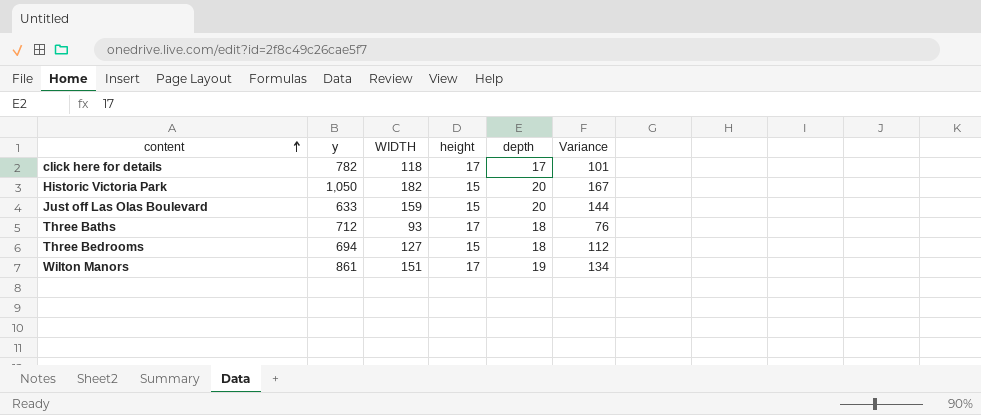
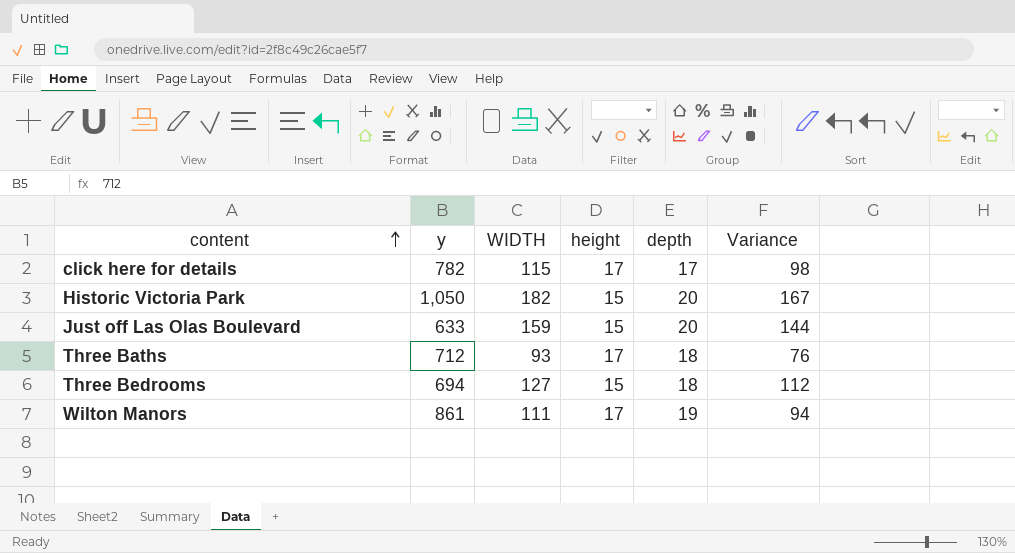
click here for details | WIDTH: 118 -> 115
click here for details | Variance: 101 -> 98
Wilton Manors | WIDTH: 151 -> 111
Wilton Manors | Variance: 134 -> 94

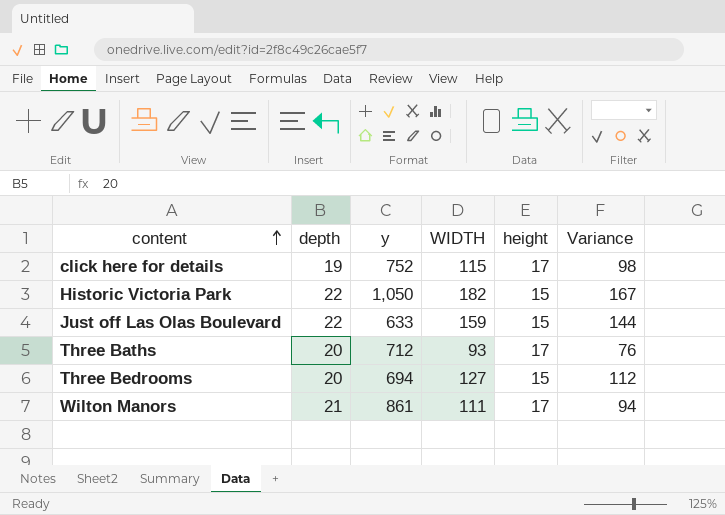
column depth | position: 5 -> 2
click here for details | depth: 17 -> 19
click here for details | y: 782 -> 752
Historic Victoria Park | depth: 20 -> 22
Just off Las Olas Boulevard | depth: 20 -> 22
Three Baths | depth: 18 -> 20
Three Bedrooms | depth: 18 -> 20
Wilton Manors | depth: 19 -> 21

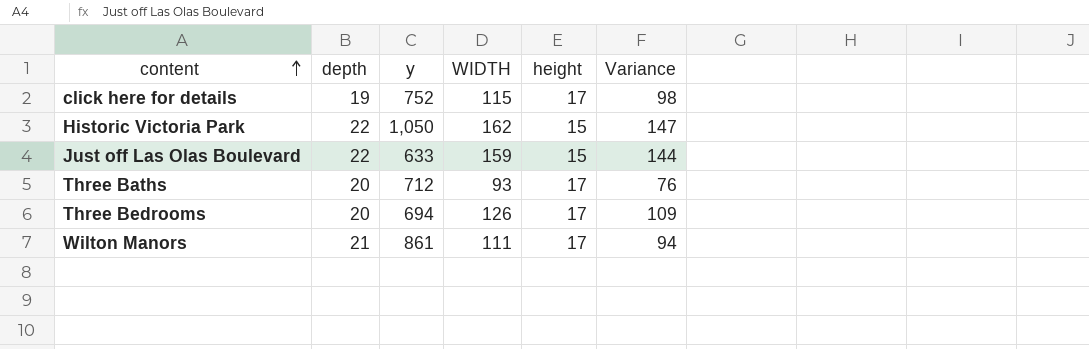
Historic Victoria Park | WIDTH: 182 -> 162
Historic Victoria Park | Variance: 167 -> 147
Three Bedrooms | WIDTH: 127 -> 126
Three Bedrooms | height: 15 -> 17
Three Bedrooms | Variance: 112 -> 109

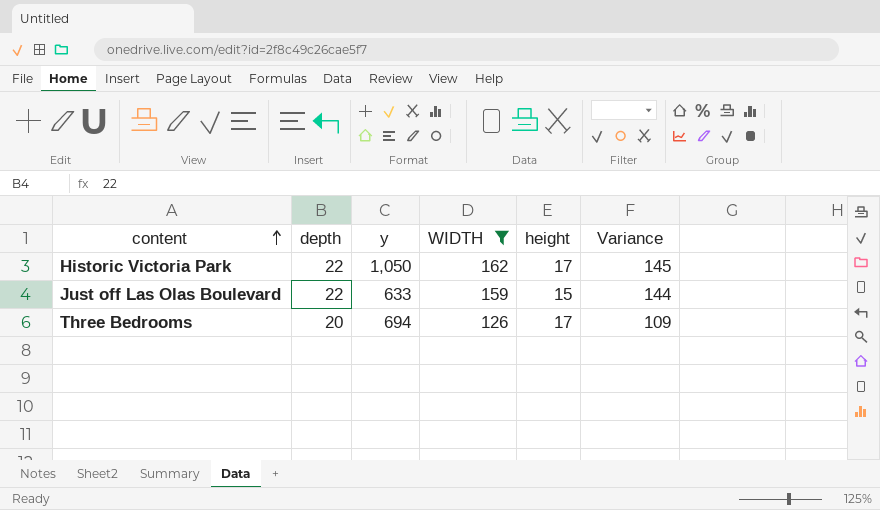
filter: none -> WIDTH >= 126
Historic Victoria Park | height: 15 -> 17
Historic Victoria Park | Variance: 147 -> 145

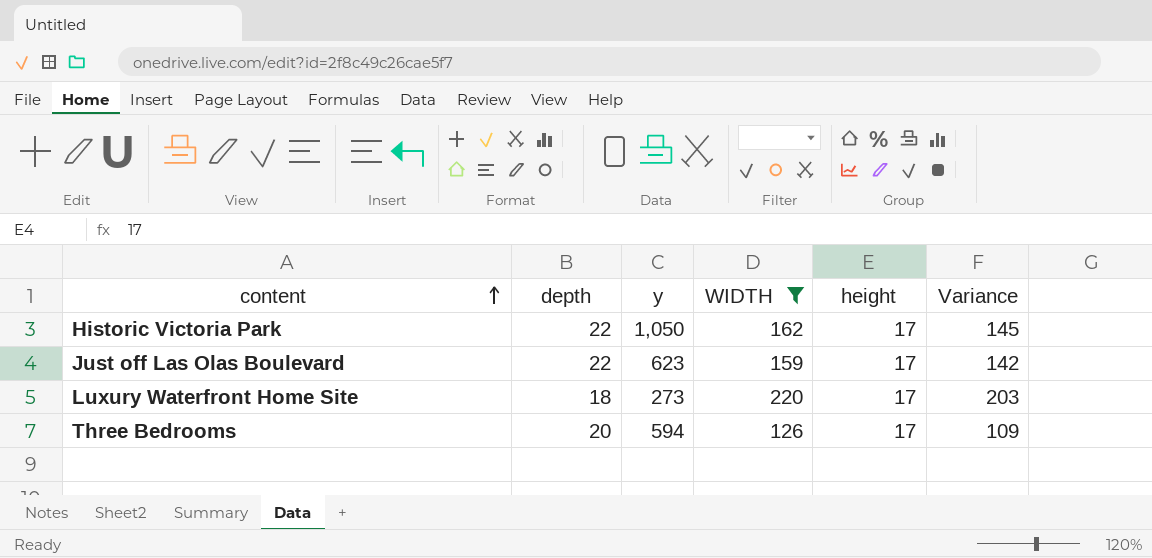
Just off Las Olas Boulevard | y: 633 -> 623
Just off Las Olas Boulevard | height: 15 -> 17
Just off Las Olas Boulevard | Variance: 144 -> 142
row Luxury Waterfront Home Site: none -> 18 | 273 | 220 | 17 | 203
Three Bedrooms | y: 694 -> 594

